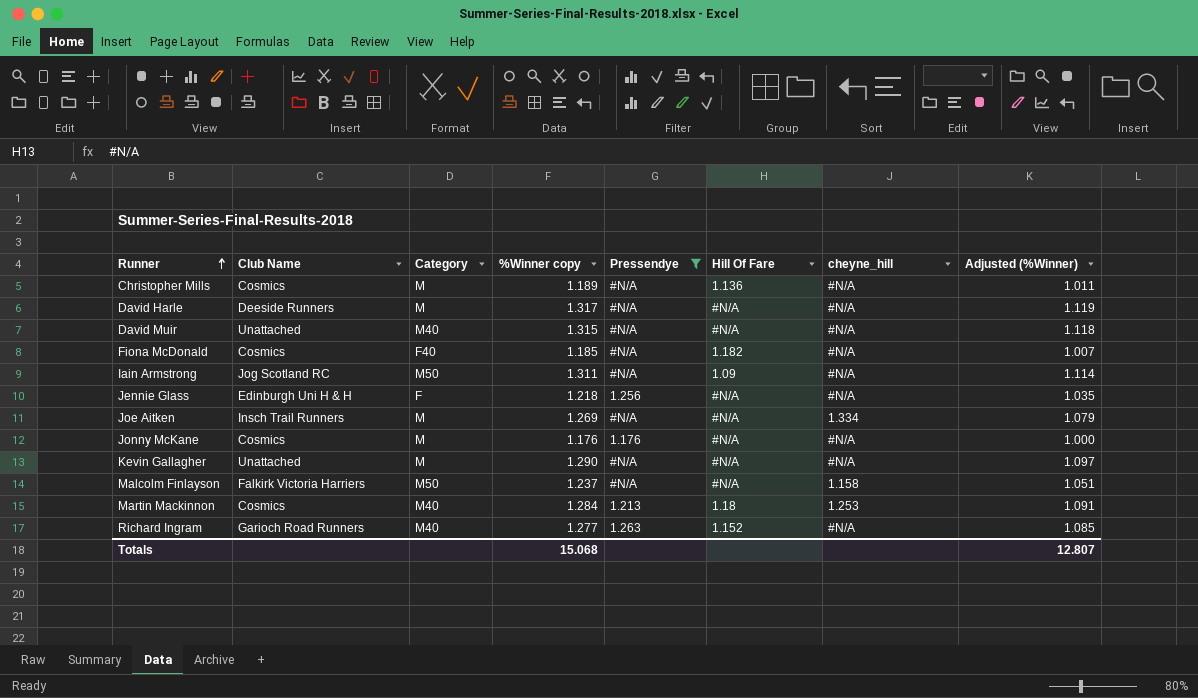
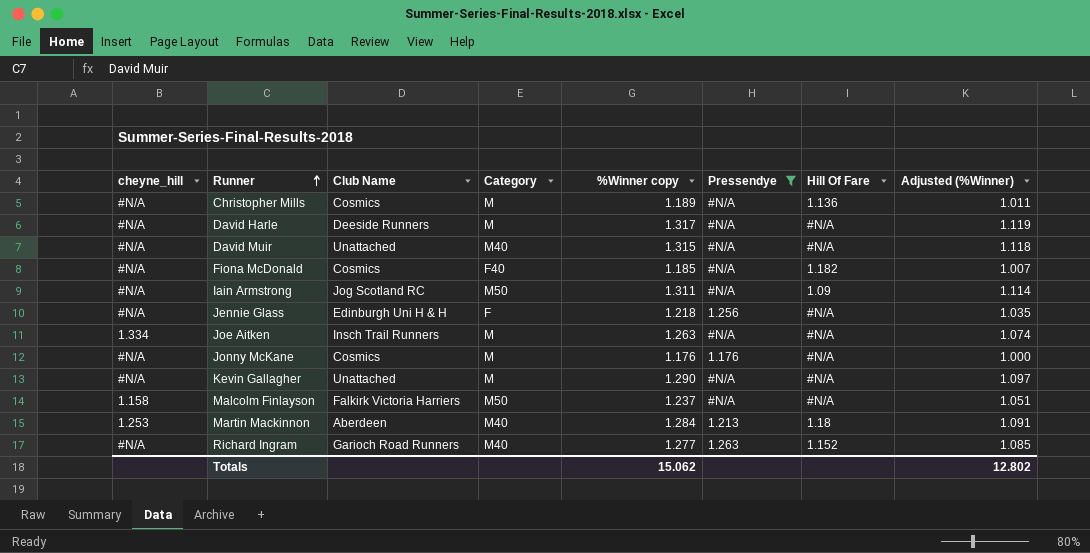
column cheyne_hill | position: 7 -> 1
Joe Aitken | %Winner copy: 1.269 -> 1.263
Joe Aitken | Adjusted (%Winner): 1.079 -> 1.074
Martin Mackinnon | Club Name: Cosmics -> Aberdeen
Totals | %Winner copy: 15.068 -> 15.062
Totals | Adjusted (%Winner): 12.807 -> 12.802

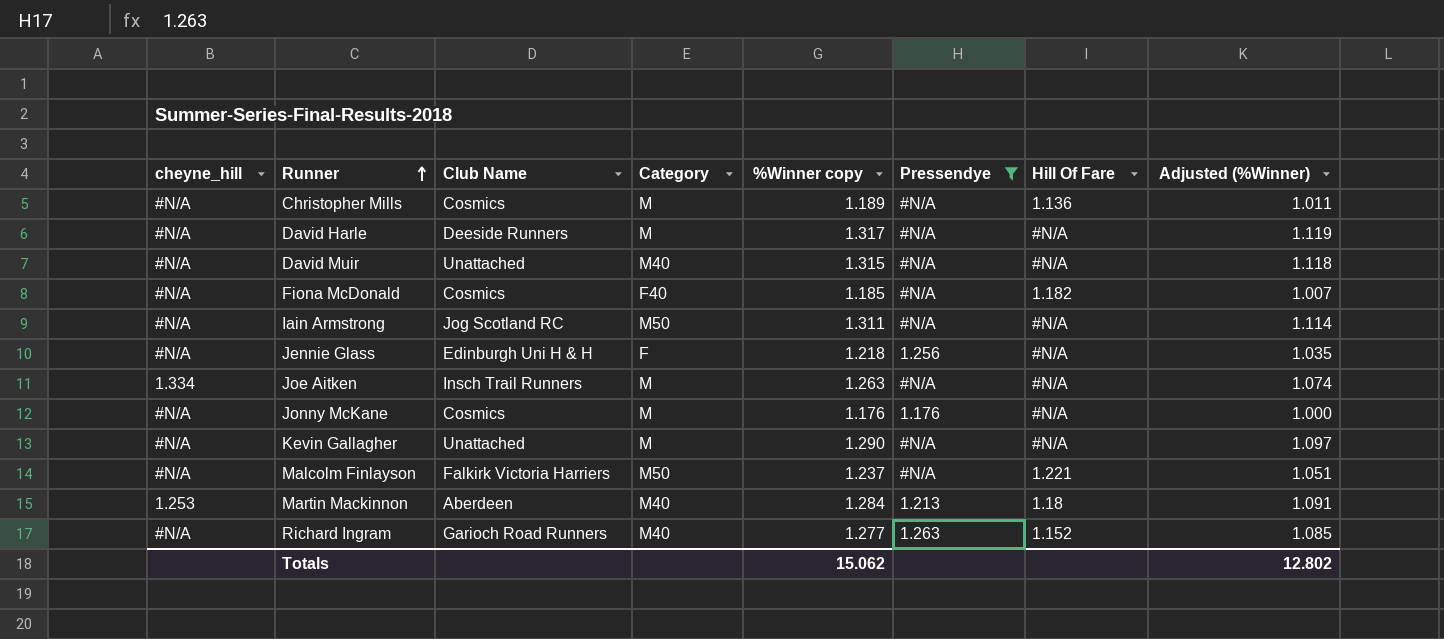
Iain Armstrong | Hill Of Fare: 1.09 -> #N/A
Malcolm Finlayson | cheyne_hill: 1.158 -> #N/A
Malcolm Finlayson | Hill Of Fare: #N/A -> 1.221

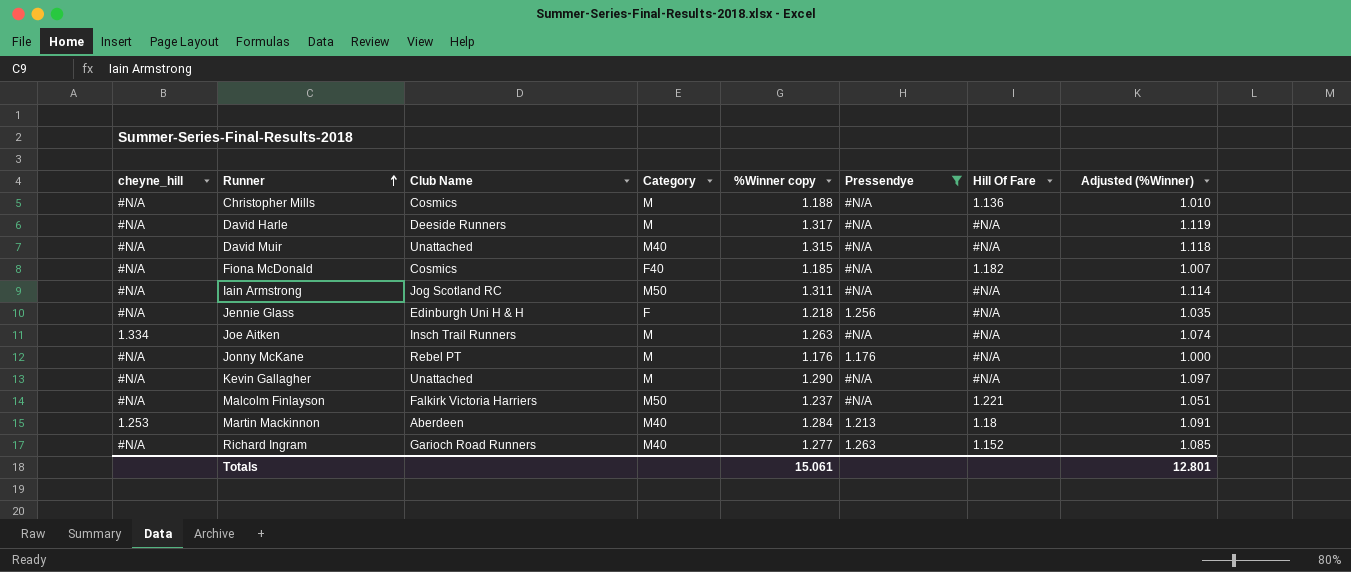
Christopher Mills | %Winner copy: 1.189 -> 1.188
Christopher Mills | Adjusted (%Winner): 1.011 -> 1.010
Jonny McKane | Club Name: Cosmics -> Rebel PT
Totals | %Winner copy: 15.062 -> 15.061
Totals | Adjusted (%Winner): 12.802 -> 12.801

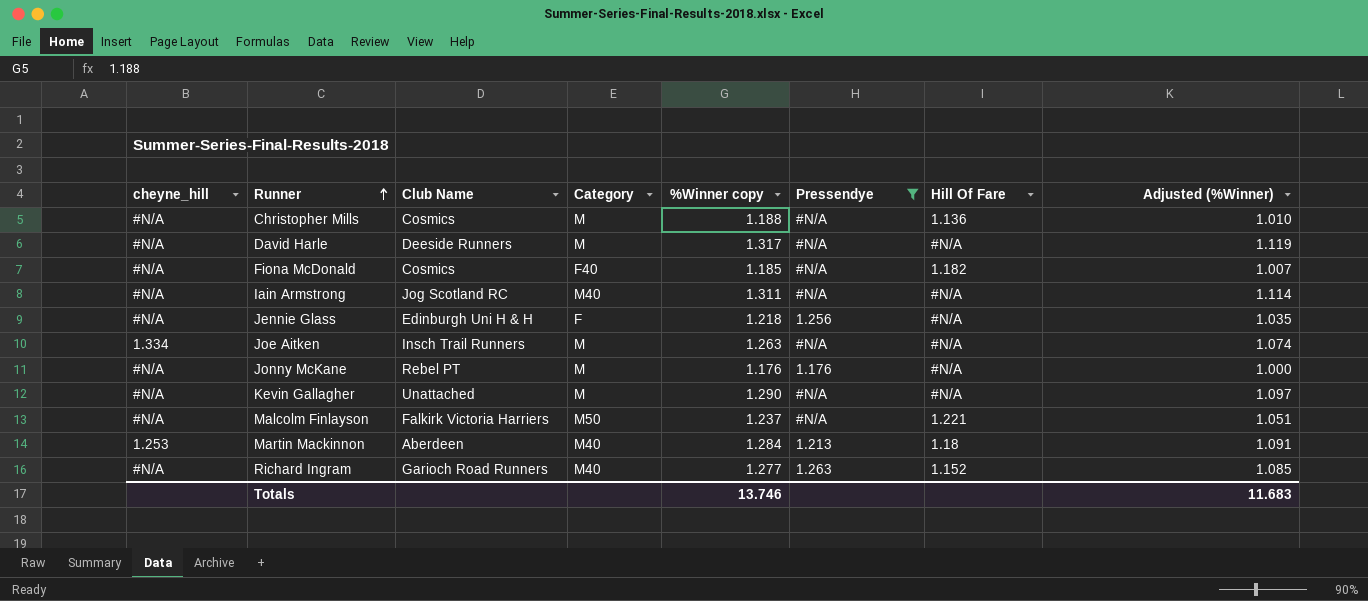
row David Muir: #N/A | Unattached | M40 | 1.315 | #N/A | #N/A | 1.118 -> none
Iain Armstrong | Category: M50 -> M40
Totals | %Winner copy: 15.061 -> 13.746
Totals | Adjusted (%Winner): 12.801 -> 11.683

